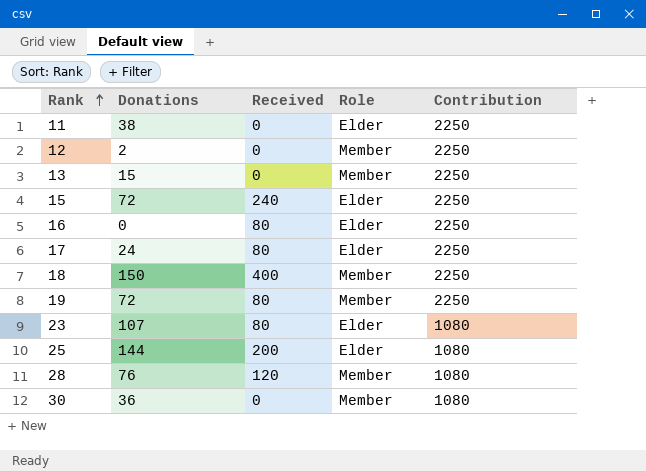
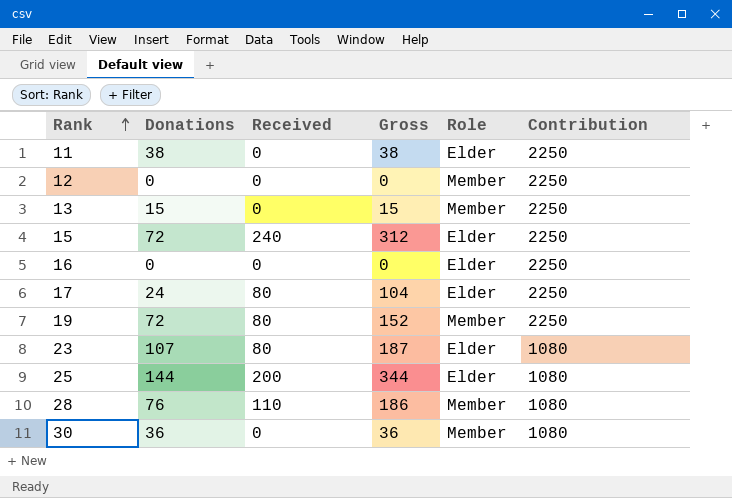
column Gross | formula: none -> [Donations] + [Received]
row 18: 150 | 400 | Member | 2250 -> none
12 | Donations: 2 -> 0
16 | Received: 80 -> 0
28 | Received: 120 -> 110

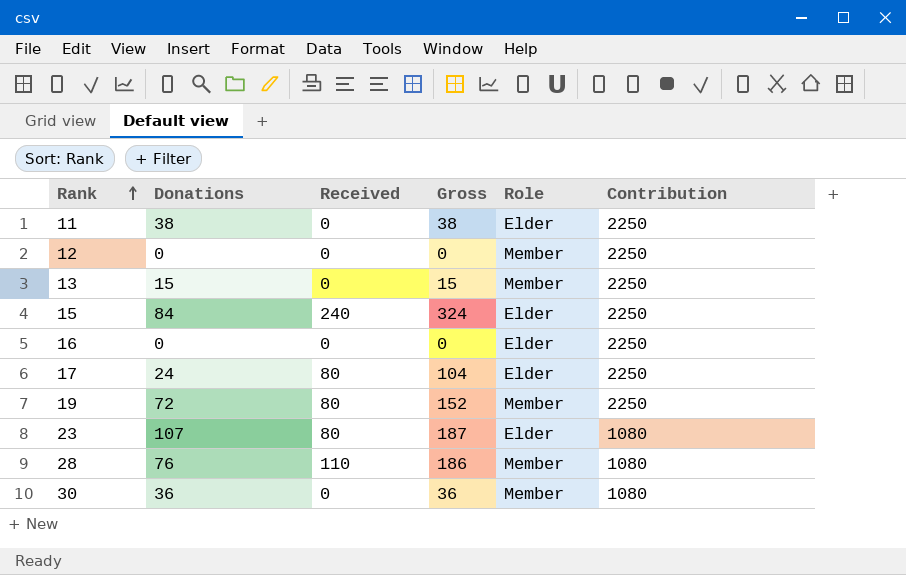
row 25: 144 | 200 | 344 | Elder | 1080 -> none
15 | Donations: 72 -> 84
15 | Gross: 312 -> 324

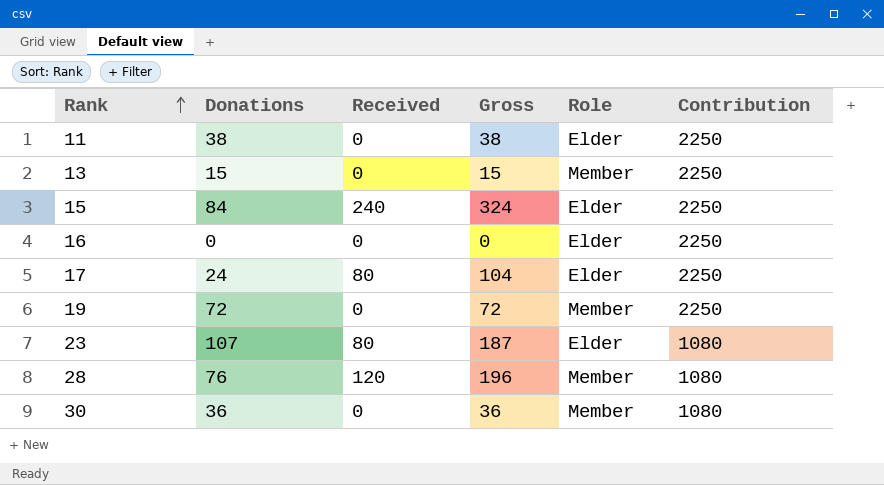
row 12: 0 | 0 | 0 | Member | 2250 -> none
19 | Received: 80 -> 0
19 | Gross: 152 -> 72
28 | Received: 110 -> 120
28 | Gross: 186 -> 196

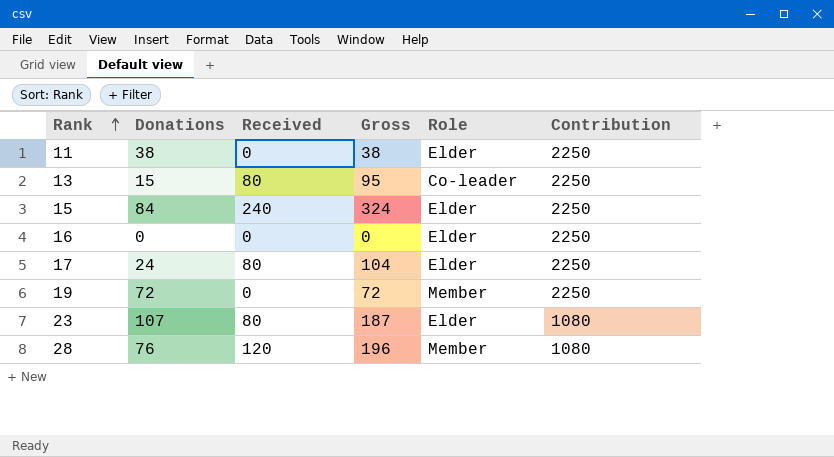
row 30: 36 | 0 | 36 | Member | 1080 -> none
13 | Received: 0 -> 80
13 | Gross: 15 -> 95
13 | Role: Member -> Co-leader

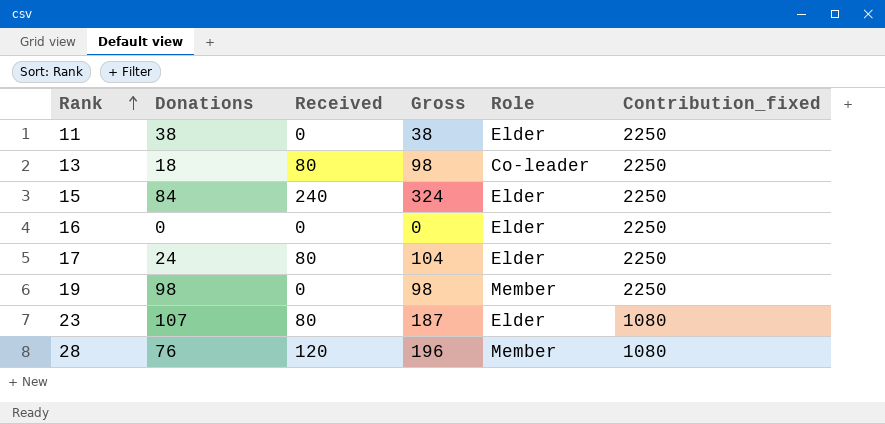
column name: Contribution -> Contribution_fixed
13 | Donations: 15 -> 18
13 | Gross: 95 -> 98
19 | Donations: 72 -> 98
19 | Gross: 72 -> 98

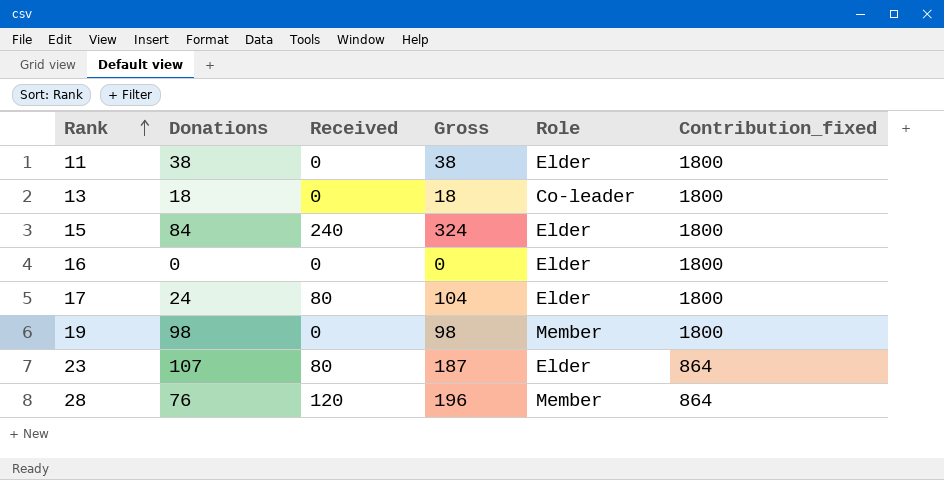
11 | Contribution_fixed: 2250 -> 1800
13 | Received: 80 -> 0
13 | Gross: 98 -> 18
13 | Contribution_fixed: 2250 -> 1800
15 | Contribution_fixed: 2250 -> 1800
16 | Contribution_fixed: 2250 -> 1800
17 | Contribution_fixed: 2250 -> 1800
19 | Contribution_fixed: 2250 -> 1800
23 | Contribution_fixed: 1080 -> 864
28 | Contribution_fixed: 1080 -> 864

